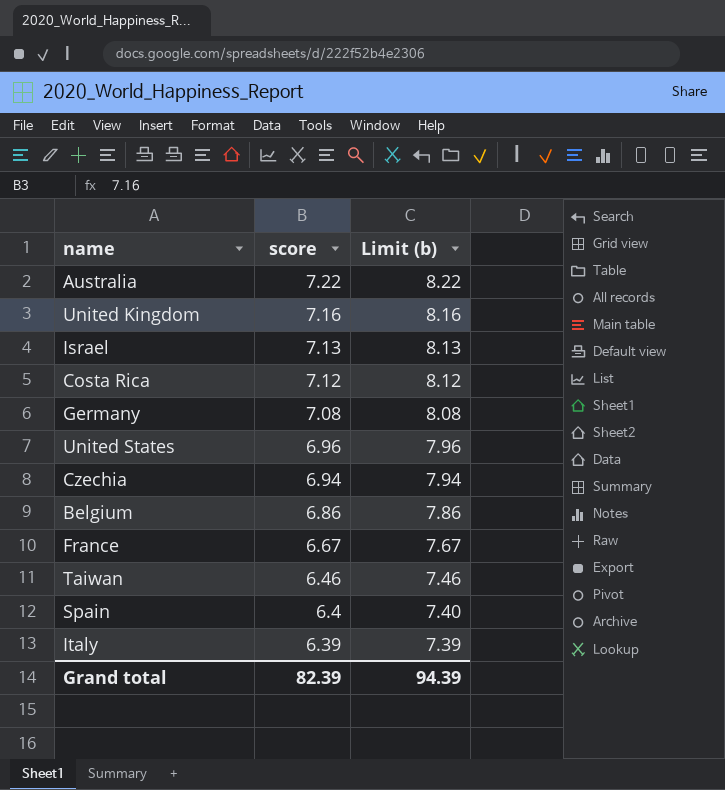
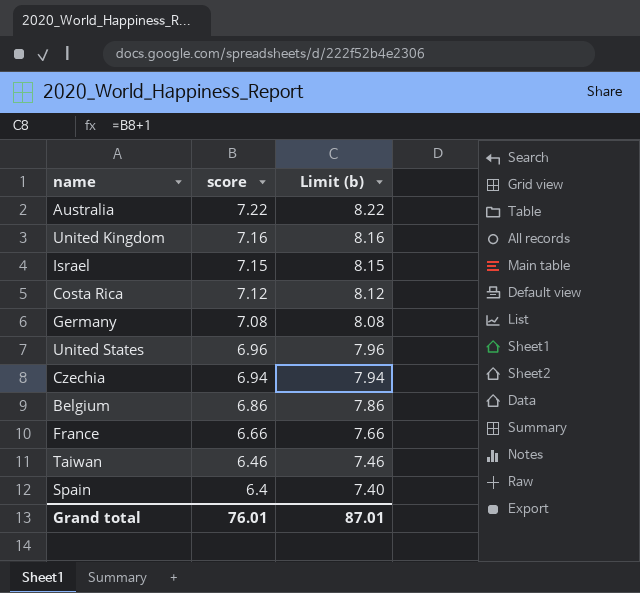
row Italy: 6.39 | 7.39 -> none
Israel | score: 7.13 -> 7.15
Israel | Limit (b): 8.13 -> 8.15
France | score: 6.67 -> 6.66
France | Limit (b): 7.67 -> 7.66
Grand total | score: 82.39 -> 76.01
Grand total | Limit (b): 94.39 -> 87.01

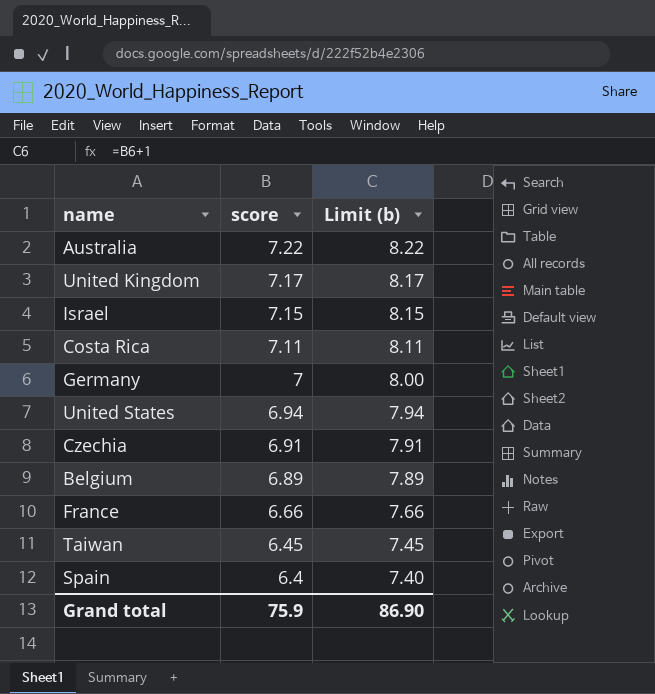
United Kingdom | score: 7.16 -> 7.17
United Kingdom | Limit (b): 8.16 -> 8.17
Costa Rica | score: 7.12 -> 7.11
Costa Rica | Limit (b): 8.12 -> 8.11
Germany | score: 7.08 -> 7
Germany | Limit (b): 8.08 -> 8.00
United States | score: 6.96 -> 6.94
United States | Limit (b): 7.96 -> 7.94
Czechia | score: 6.94 -> 6.91
Czechia | Limit (b): 7.94 -> 7.91
Belgium | score: 6.86 -> 6.89
Belgium | Limit (b): 7.86 -> 7.89
Taiwan | score: 6.46 -> 6.45
Taiwan | Limit (b): 7.46 -> 7.45
Grand total | score: 76.01 -> 75.9
Grand total | Limit (b): 87.01 -> 86.90

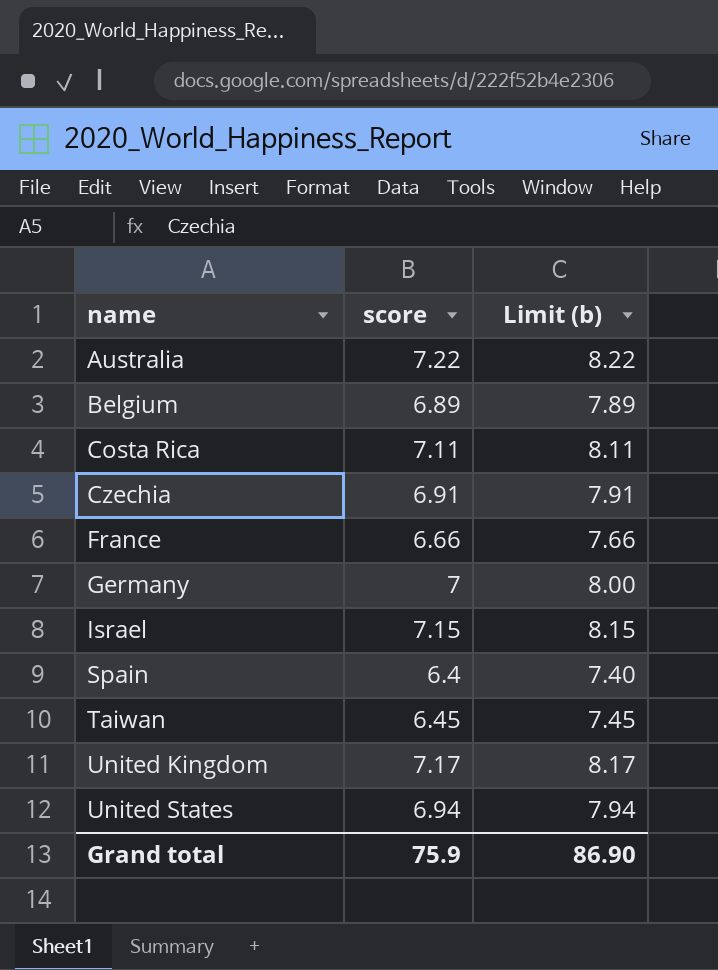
row order: score descending -> name ascending

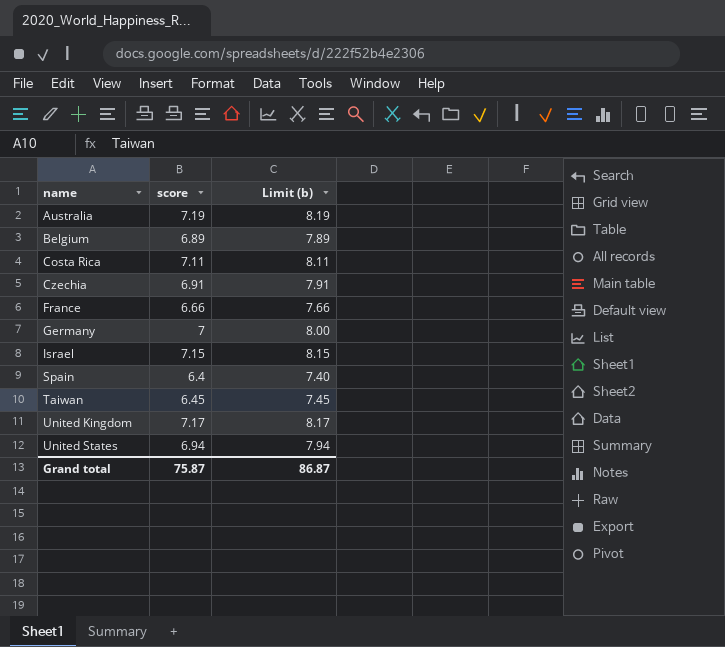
Australia | score: 7.22 -> 7.19
Australia | Limit (b): 8.22 -> 8.19
Grand total | score: 75.9 -> 75.87
Grand total | Limit (b): 86.90 -> 86.87

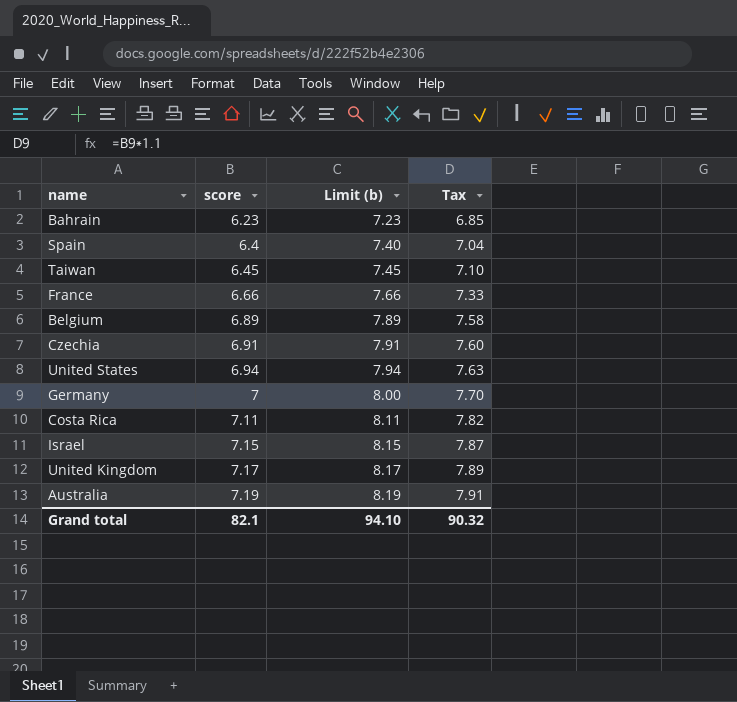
row order: name ascending -> score ascending
column Tax | formula: none -> [score] * 1.1
row Bahrain: none -> 6.23 | 7.23 | 6.85
Grand total | score: 75.87 -> 82.1
Grand total | Limit (b): 86.87 -> 94.10

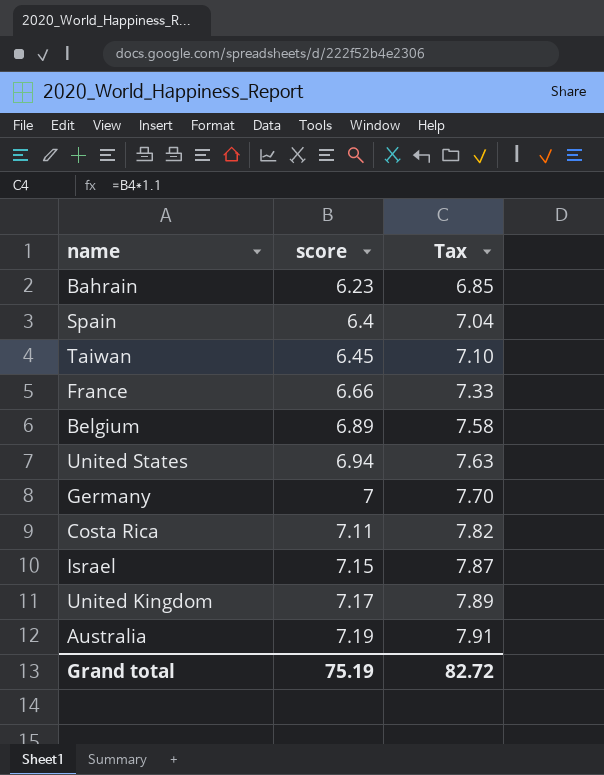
column Limit (b) | formula: [score] + 1 -> none
row Czechia: 6.91 | 7.91 | 7.60 -> none
Grand total | score: 82.1 -> 75.19
Grand total | Tax: 90.32 -> 82.72

